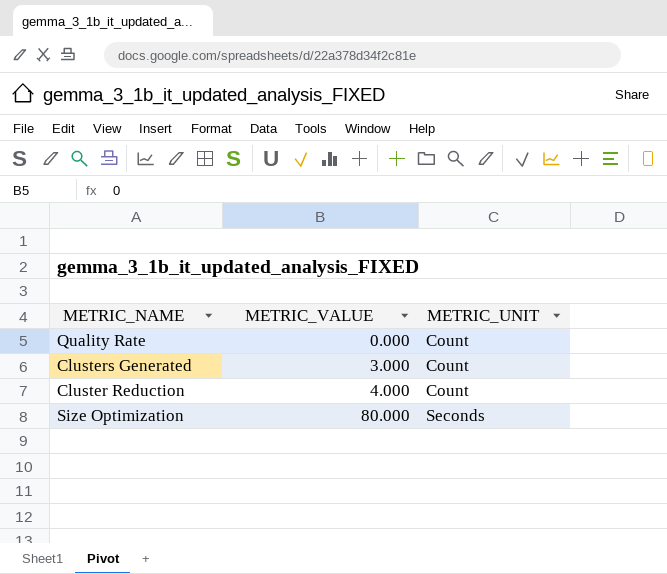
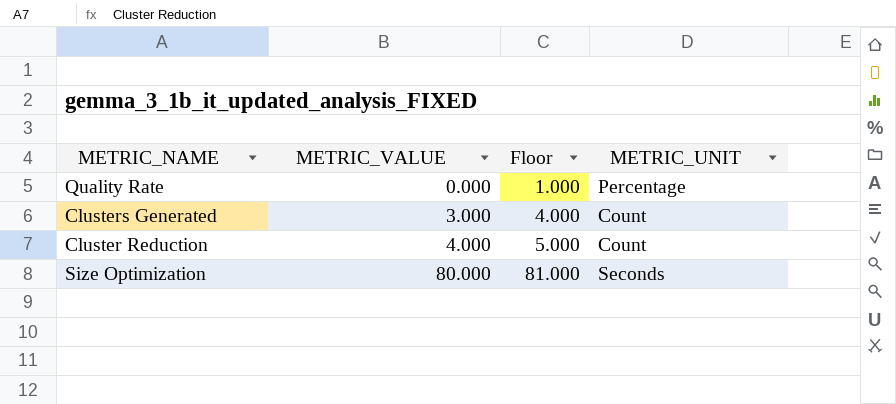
column Floor | formula: none -> [METRIC_VALUE] + 1
Quality Rate | METRIC_UNIT: Count -> Percentage

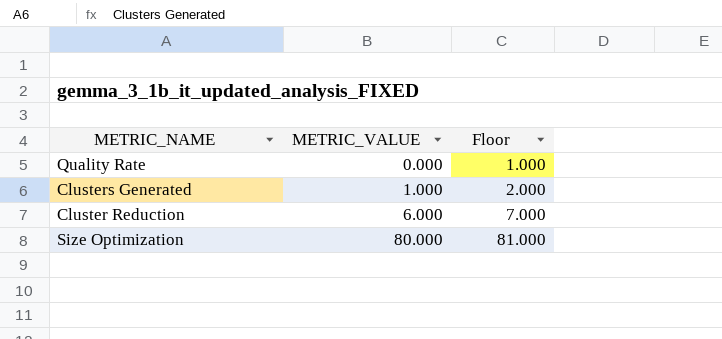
column METRIC_UNIT | position: 4 -> none
Clusters Generated | METRIC_VALUE: 3.000 -> 1.000
Clusters Generated | Floor: 4.000 -> 2.000
Cluster Reduction | METRIC_VALUE: 4.000 -> 6.000
Cluster Reduction | Floor: 5.000 -> 7.000

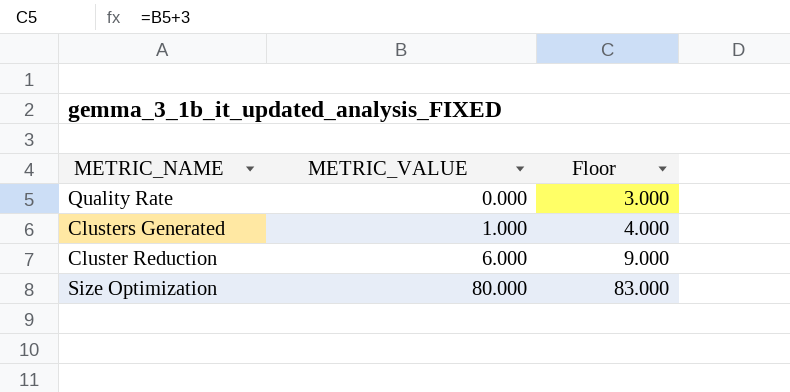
column Floor | formula: [METRIC_VALUE] + 1 -> [METRIC_VALUE] + 3

